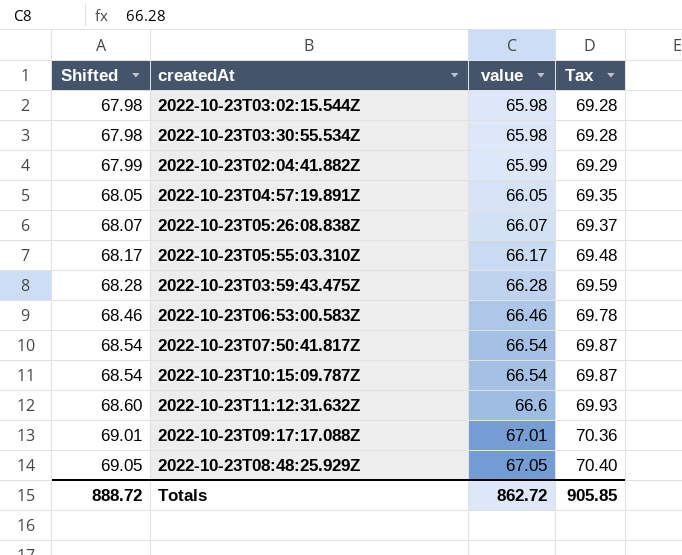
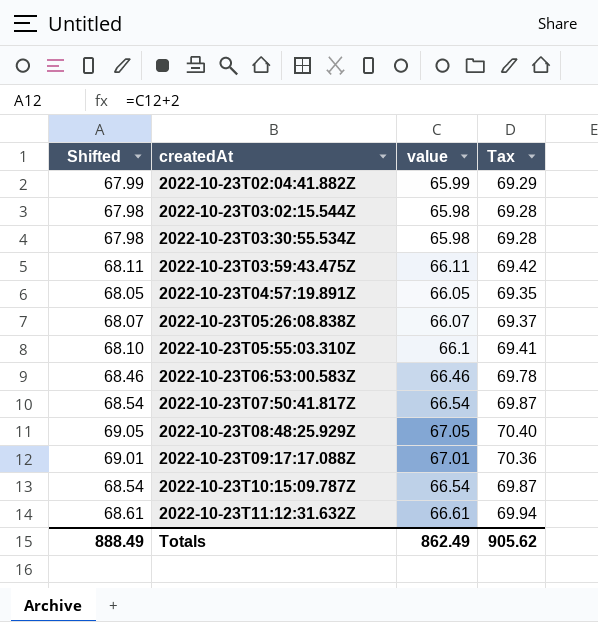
row order: Shifted ascending -> createdAt ascending
2022-10-23T03:59:43.475Z | Shifted: 68.28 -> 68.11
2022-10-23T03:59:43.475Z | value: 66.28 -> 66.11
2022-10-23T03:59:43.475Z | Tax: 69.59 -> 69.42
2022-10-23T05:55:03.310Z | Shifted: 68.17 -> 68.10
2022-10-23T05:55:03.310Z | value: 66.17 -> 66.1
2022-10-23T05:55:03.310Z | Tax: 69.48 -> 69.41
2022-10-23T11:12:31.632Z | Shifted: 68.60 -> 68.61
2022-10-23T11:12:31.632Z | value: 66.6 -> 66.61
2022-10-23T11:12:31.632Z | Tax: 69.93 -> 69.94
Totals | Shifted: 888.72 -> 888.49
Totals | value: 862.72 -> 862.49
Totals | Tax: 905.85 -> 905.62

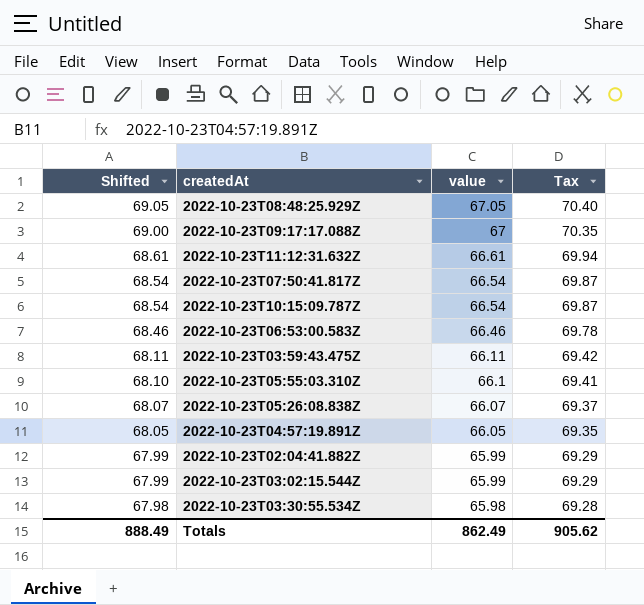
row order: createdAt ascending -> Shifted descending
2022-10-23T09:17:17.088Z | Shifted: 69.01 -> 69.00
2022-10-23T09:17:17.088Z | value: 67.01 -> 67
2022-10-23T09:17:17.088Z | Tax: 70.36 -> 70.35
2022-10-23T03:02:15.544Z | Shifted: 67.98 -> 67.99
2022-10-23T03:02:15.544Z | value: 65.98 -> 65.99
2022-10-23T03:02:15.544Z | Tax: 69.28 -> 69.29

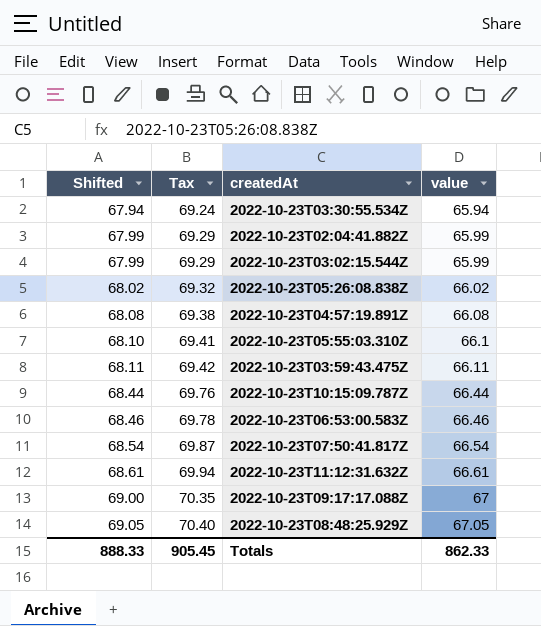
row order: Shifted descending -> Shifted ascending
column Tax | position: 4 -> 2
2022-10-23T03:30:55.534Z | Shifted: 67.98 -> 67.94
2022-10-23T03:30:55.534Z | Tax: 69.28 -> 69.24
2022-10-23T03:30:55.534Z | value: 65.98 -> 65.94
2022-10-23T05:26:08.838Z | Shifted: 68.07 -> 68.02
2022-10-23T05:26:08.838Z | Tax: 69.37 -> 69.32
2022-10-23T05:26:08.838Z | value: 66.07 -> 66.02
2022-10-23T04:57:19.891Z | Shifted: 68.05 -> 68.08
2022-10-23T04:57:19.891Z | Tax: 69.35 -> 69.38
2022-10-23T04:57:19.891Z | value: 66.05 -> 66.08
2022-10-23T10:15:09.787Z | Shifted: 68.54 -> 68.44
2022-10-23T10:15:09.787Z | Tax: 69.87 -> 69.76
2022-10-23T10:15:09.787Z | value: 66.54 -> 66.44
Totals | Shifted: 888.49 -> 888.33
Totals | Tax: 905.62 -> 905.45
Totals | value: 862.49 -> 862.33

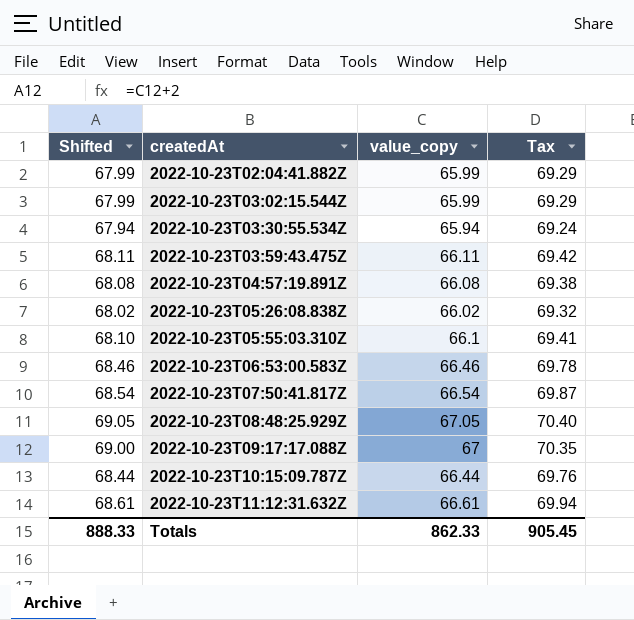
row order: Shifted ascending -> createdAt ascending
column name: value -> value_copy
column Tax | position: 2 -> 4

